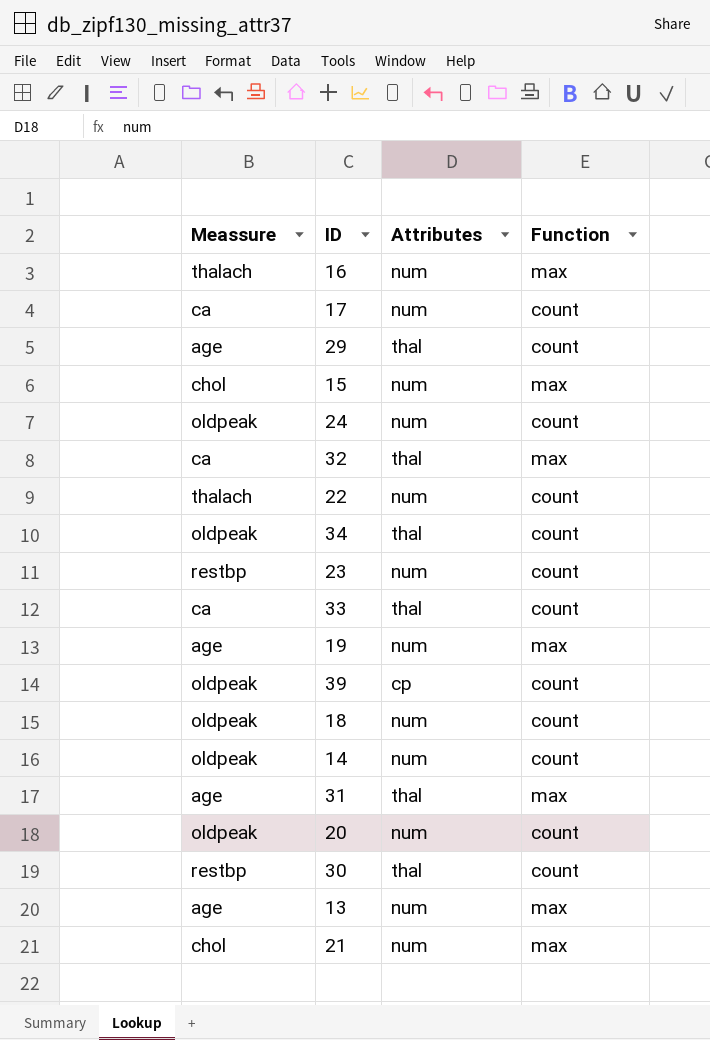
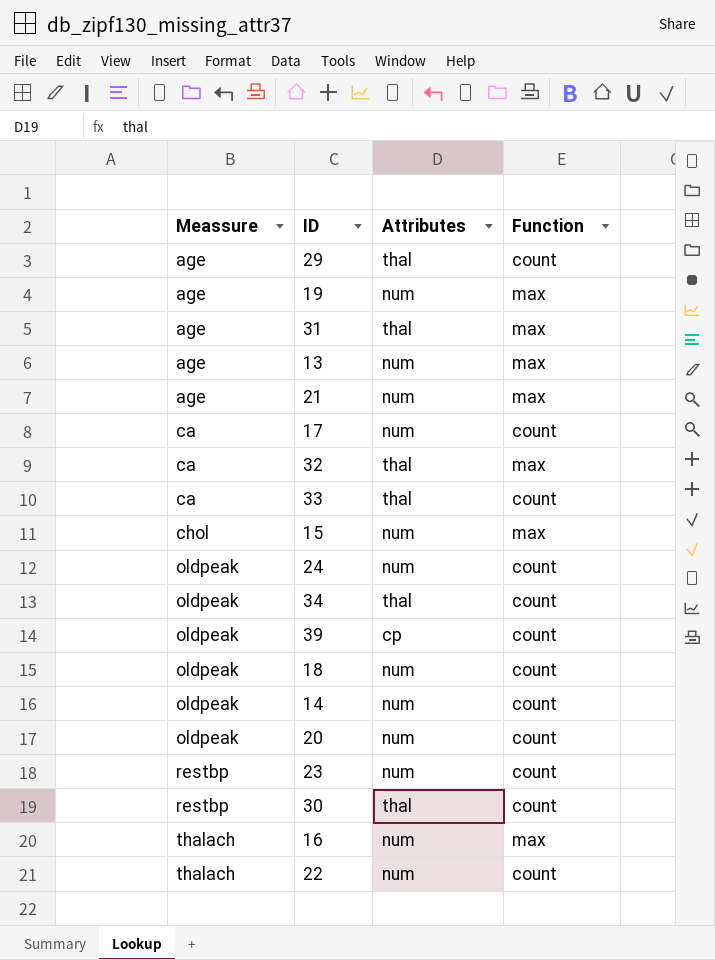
row order: none -> Meassure ascending
21 | Meassure: chol -> age

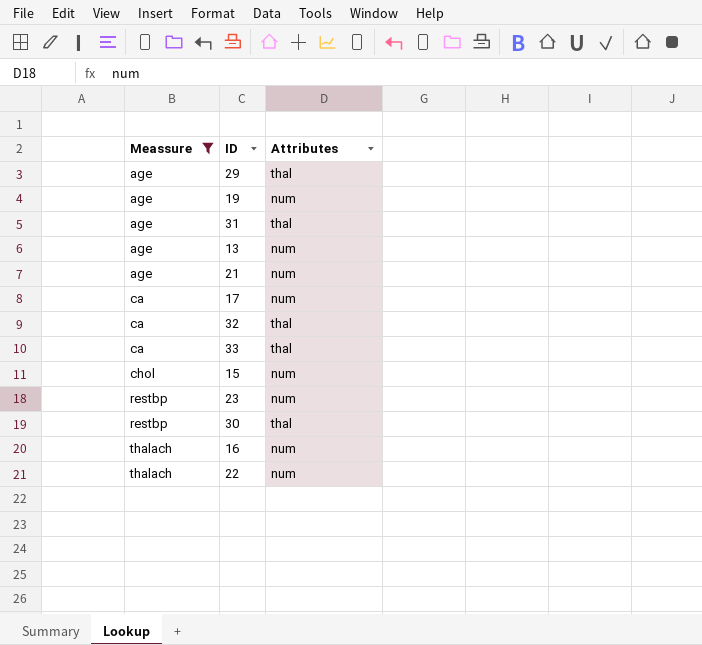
filter: none -> Meassure != oldpeak
column Function | position: 4 -> none

